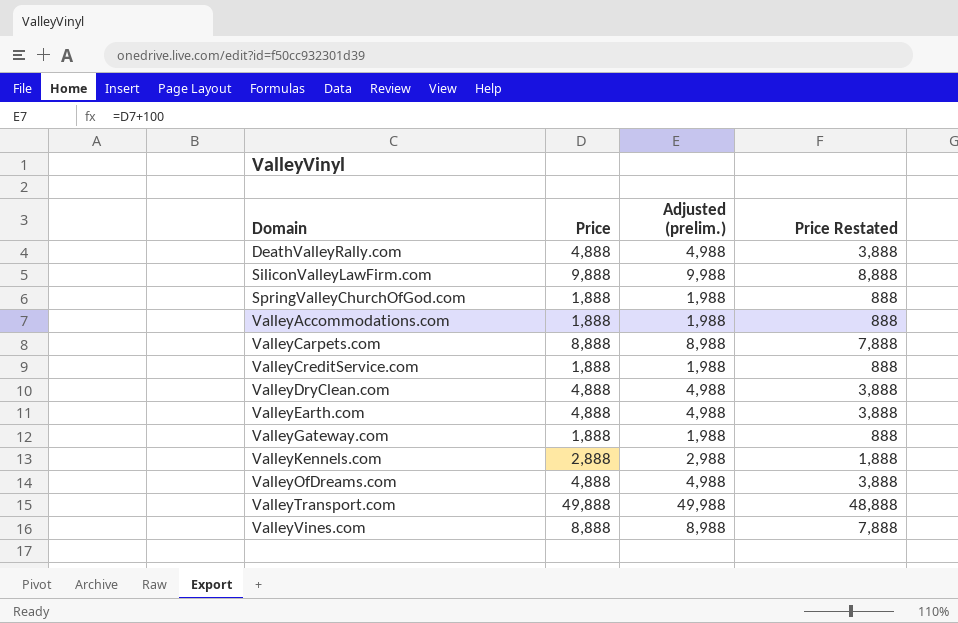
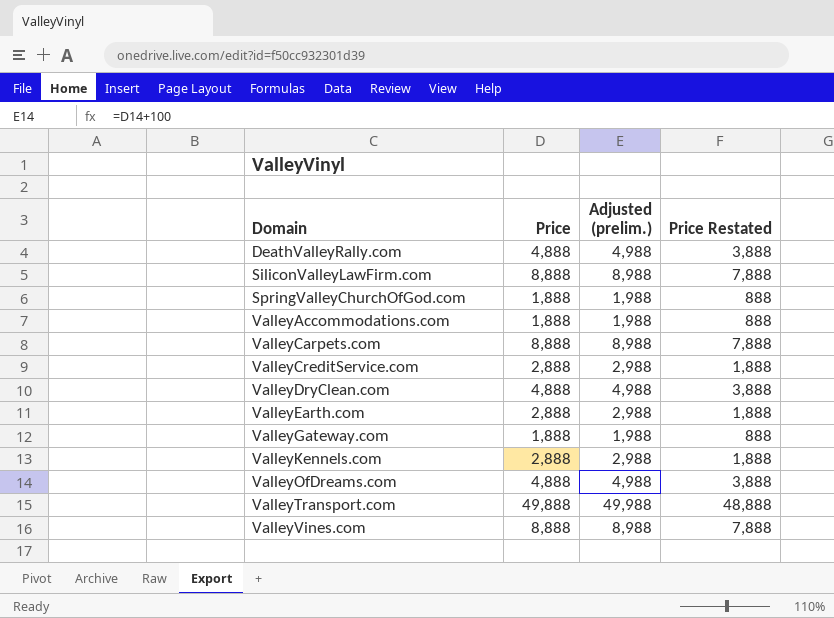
SiliconValleyLawFirm.com | Price: 9,888 -> 8,888
SiliconValleyLawFirm.com | Adjusted (prelim.): 9,988 -> 8,988
SiliconValleyLawFirm.com | Price Restated: 8,888 -> 7,888
ValleyCreditService.com | Price: 1,888 -> 2,888
ValleyCreditService.com | Adjusted (prelim.): 1,988 -> 2,988
ValleyCreditService.com | Price Restated: 888 -> 1,888
ValleyEarth.com | Price: 4,888 -> 2,888
ValleyEarth.com | Adjusted (prelim.): 4,988 -> 2,988
ValleyEarth.com | Price Restated: 3,888 -> 1,888

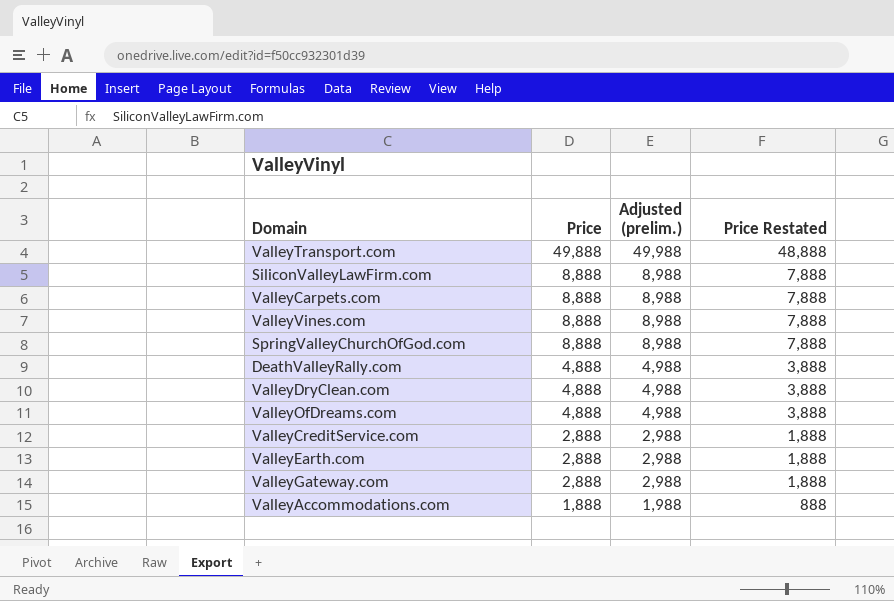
row order: Domain ascending -> Price descending
row ValleyKennels.com: 2,888 | 2,988 | 1,888 -> none
SpringValleyChurchOfGod.com | Price: 1,888 -> 8,888
SpringValleyChurchOfGod.com | Adjusted (prelim.): 1,988 -> 8,988
SpringValleyChurchOfGod.com | Price Restated: 888 -> 7,888
ValleyGateway.com | Price: 1,888 -> 2,888
ValleyGateway.com | Adjusted (prelim.): 1,988 -> 2,988
ValleyGateway.com | Price Restated: 888 -> 1,888

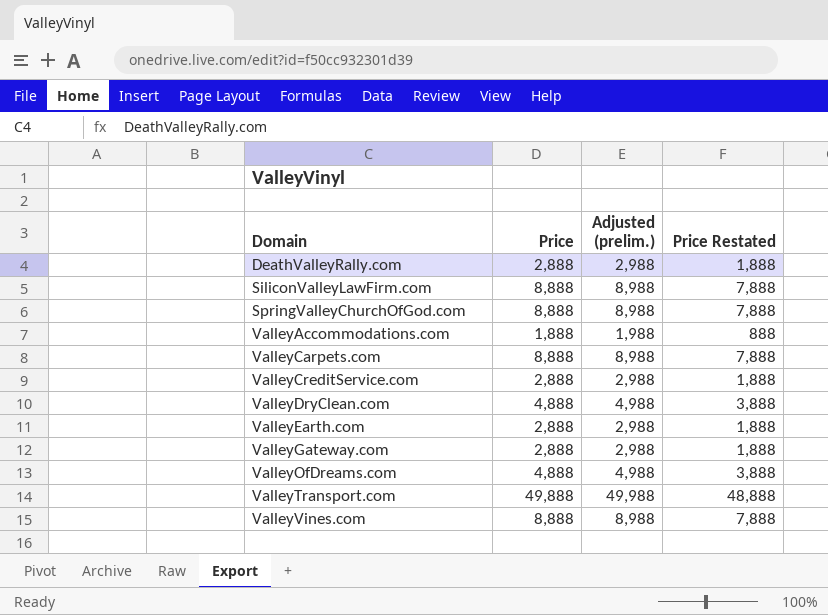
row order: Price descending -> Domain ascending
DeathValleyRally.com | Price: 4,888 -> 2,888
DeathValleyRally.com | Adjusted (prelim.): 4,988 -> 2,988
DeathValleyRally.com | Price Restated: 3,888 -> 1,888

